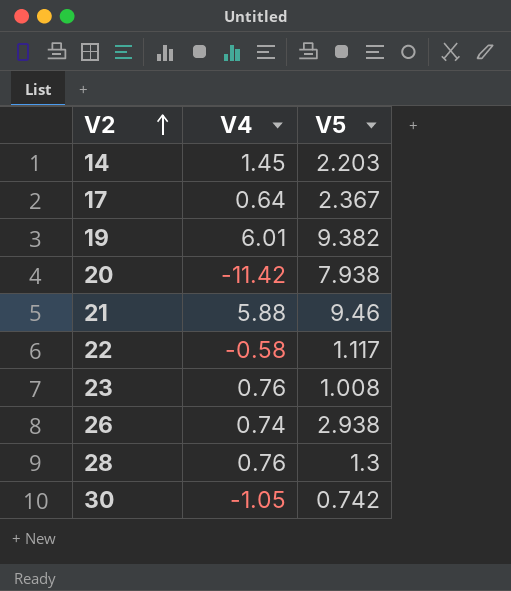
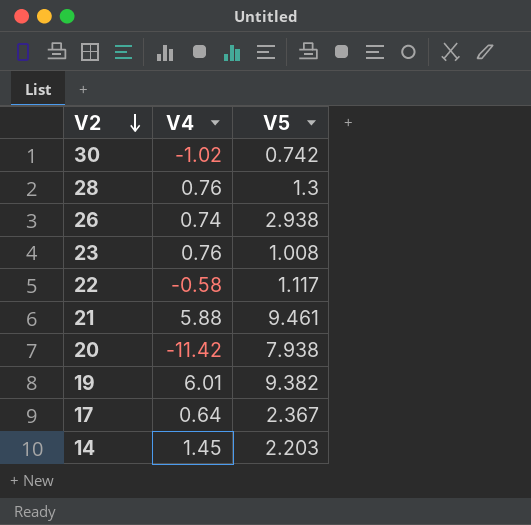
row order: V2 ascending -> V2 descending
30 | V4: -1.05 -> -1.02
21 | V5: 9.46 -> 9.461

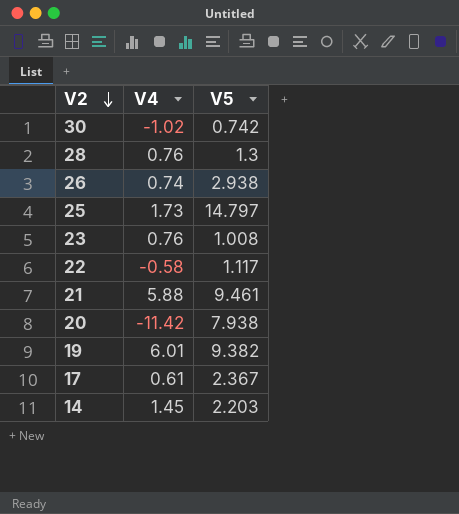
row 25: none -> 1.73 | 14.797
17 | V4: 0.64 -> 0.61

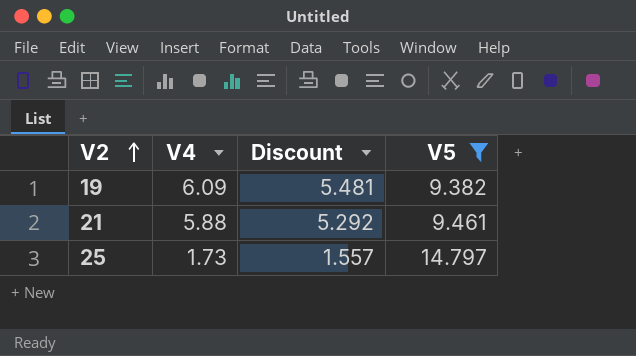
filter: none -> V5 >= 9.382
row order: V2 descending -> V2 ascending
column Discount | formula: none -> [V4] * 0.9
19 | V4: 6.01 -> 6.09

